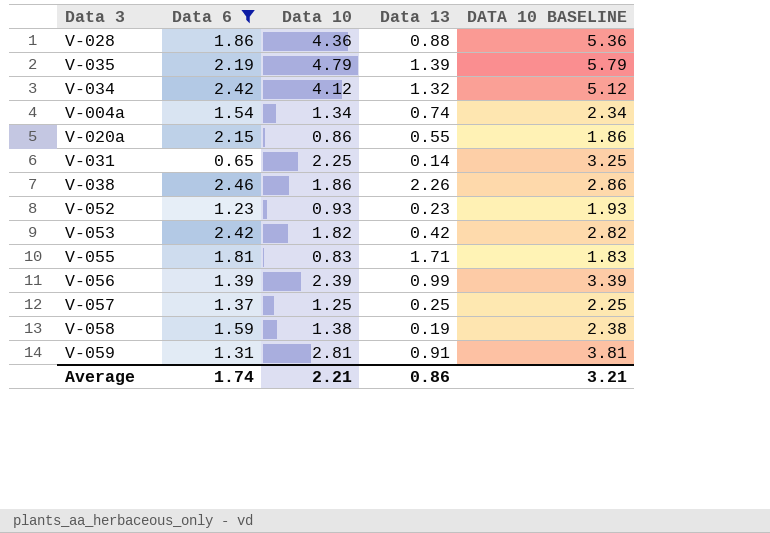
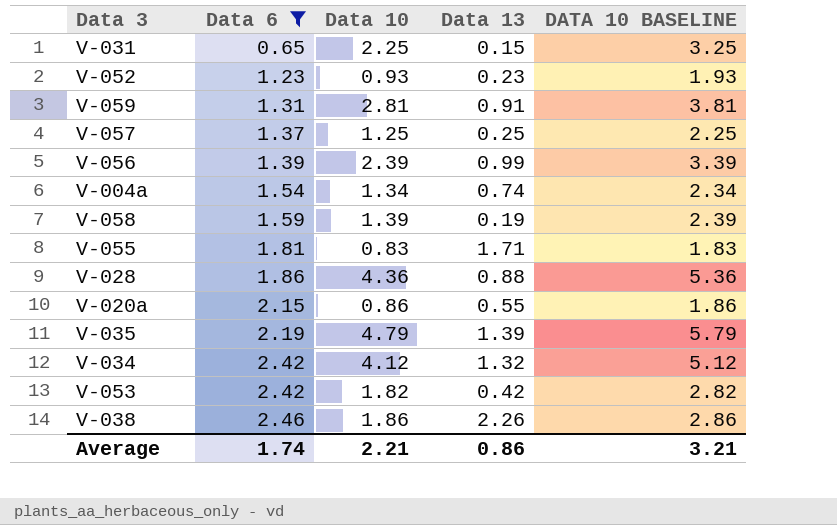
row order: none -> Data 6 ascending
V-031 | Data 13: 0.14 -> 0.15
V-058 | Data 10: 1.38 -> 1.39
V-058 | DATA 10 BASELINE: 2.38 -> 2.39

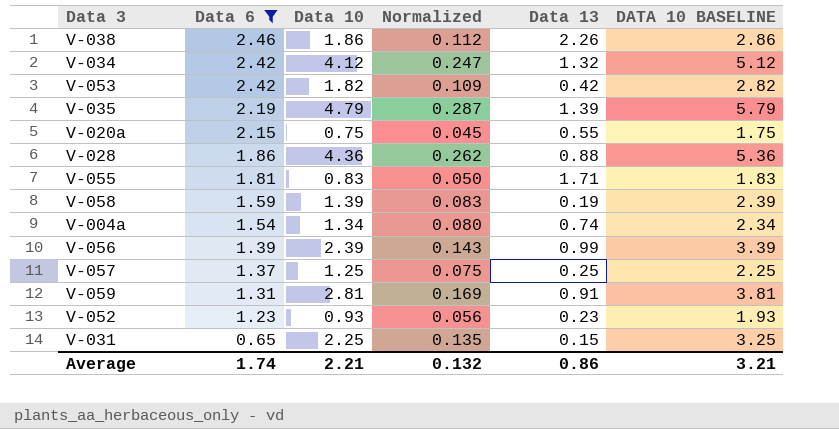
row order: Data 6 ascending -> Data 6 descending
column Normalized | formula: none -> [Data 10] * 0.06
V-020a | Data 10: 0.86 -> 0.75
V-020a | DATA 10 BASELINE: 1.86 -> 1.75

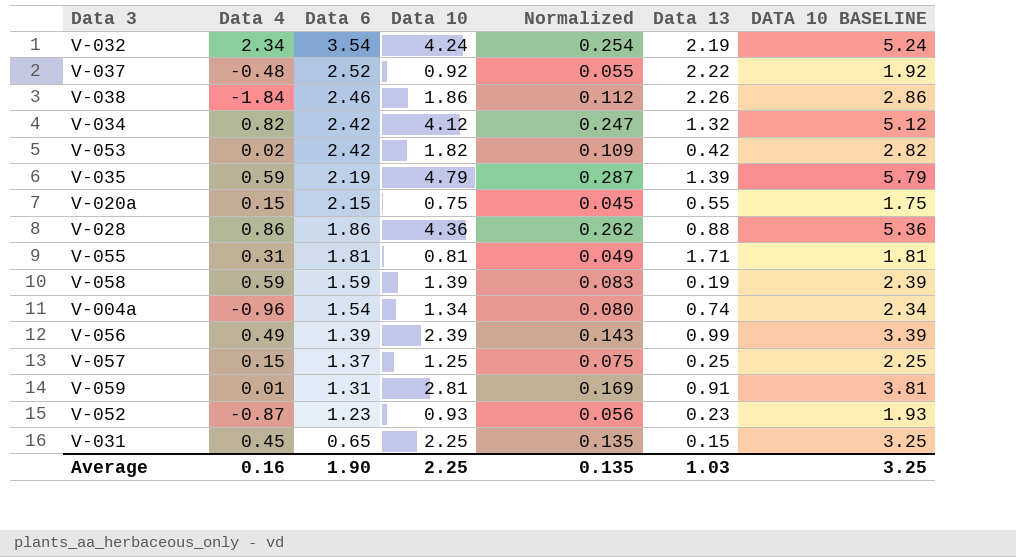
filter: Data 6 <= 2.46 -> none
column Data 4 | position: none -> 2
V-055 | Data 10: 0.83 -> 0.81
V-055 | Normalized: 0.050 -> 0.049
V-055 | DATA 10 BASELINE: 1.83 -> 1.81
Average | Data 6: 1.74 -> 1.90
Average | Data 10: 2.21 -> 2.25
Average | Normalized: 0.132 -> 0.135
Average | Data 13: 0.86 -> 1.03
Average | DATA 10 BASELINE: 3.21 -> 3.25

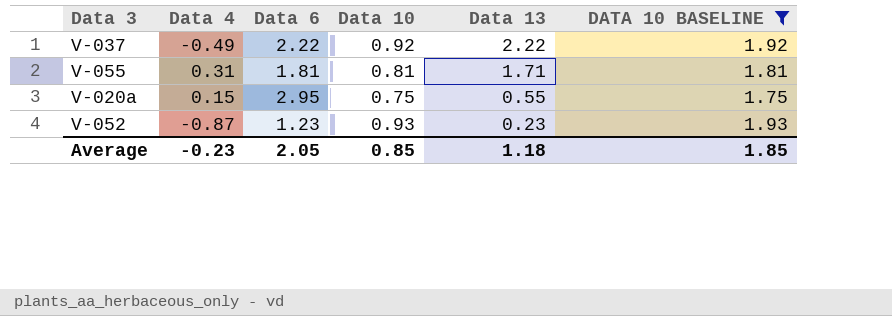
filter: none -> DATA 10 BASELINE <= 1.93
row order: Data 6 descending -> Data 13 descending
column Normalized | formula: [Data 10] * 0.06 -> none
V-037 | Data 4: -0.48 -> -0.49
V-037 | Data 6: 2.52 -> 2.22
V-020a | Data 6: 2.15 -> 2.95
Average | Data 4: 0.16 -> -0.23
Average | Data 6: 1.90 -> 2.05
Average | Data 10: 2.25 -> 0.85
Average | Data 13: 1.03 -> 1.18
Average | DATA 10 BASELINE: 3.25 -> 1.85

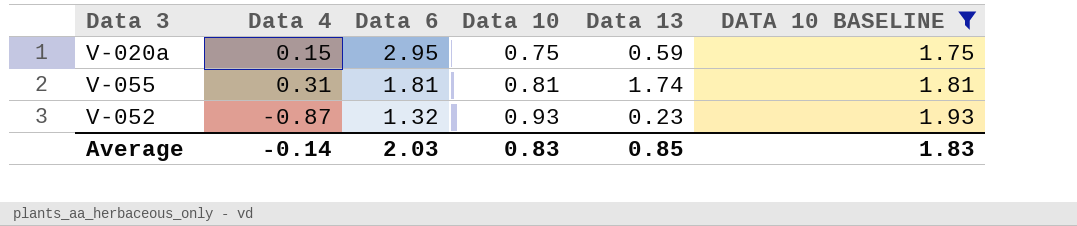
row order: Data 13 descending -> Data 6 descending
row V-037: -0.49 | 2.22 | 0.92 | 2.22 | 1.92 -> none
V-020a | Data 13: 0.55 -> 0.59
V-055 | Data 13: 1.71 -> 1.74
V-052 | Data 6: 1.23 -> 1.32
Average | Data 4: -0.23 -> -0.14
Average | Data 6: 2.05 -> 2.03
Average | Data 10: 0.85 -> 0.83
Average | Data 13: 1.18 -> 0.85
Average | DATA 10 BASELINE: 1.85 -> 1.83

